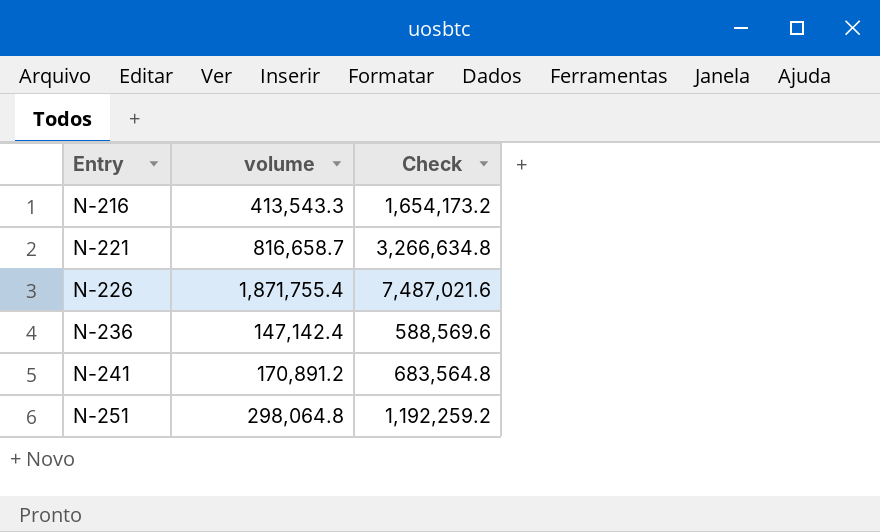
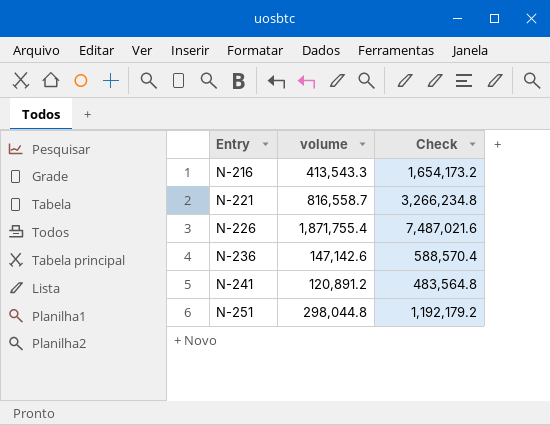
N-221 | volume: 816,658.7 -> 816,558.7
N-221 | Check: 3,266,634.8 -> 3,266,234.8
N-236 | volume: 147,142.4 -> 147,142.6
N-236 | Check: 588,569.6 -> 588,570.4
N-241 | volume: 170,891.2 -> 120,891.2
N-241 | Check: 683,564.8 -> 483,564.8
N-251 | volume: 298,064.8 -> 298,044.8
N-251 | Check: 1,192,259.2 -> 1,192,179.2

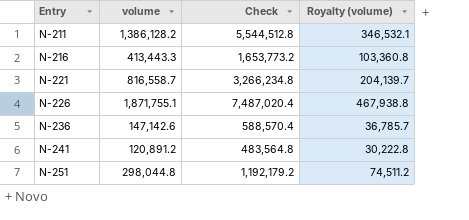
column Royalty (volume) | formula: none -> [volume] * 0.25
row N-211: none -> 1,386,128.2 | 5,544,512.8 | 346,532.1
N-216 | volume: 413,543.3 -> 413,443.3
N-216 | Check: 1,654,173.2 -> 1,653,773.2
N-226 | volume: 1,871,755.4 -> 1,871,755.1
N-226 | Check: 7,487,021.6 -> 7,487,020.4

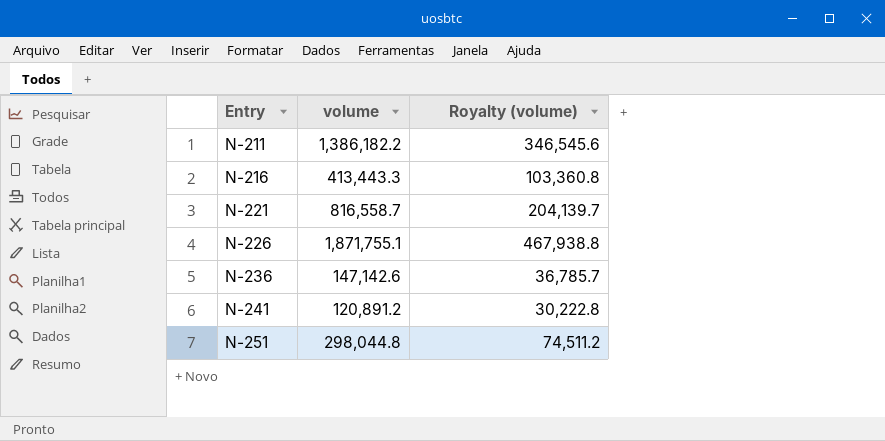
column Check | formula: [volume] * 4 -> none
N-211 | volume: 1,386,128.2 -> 1,386,182.2
N-211 | Royalty (volume): 346,532.1 -> 346,545.6

